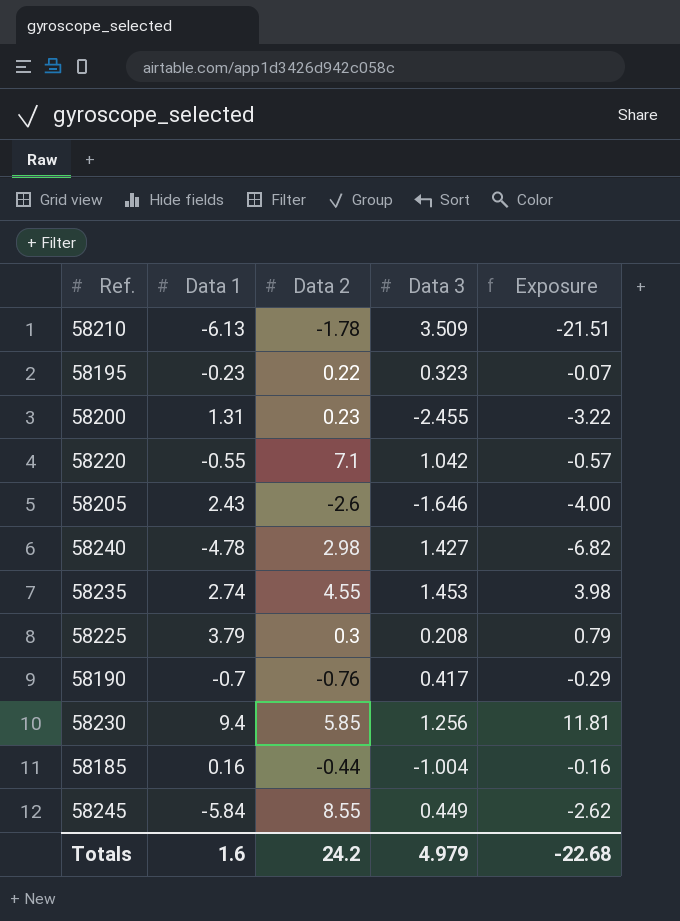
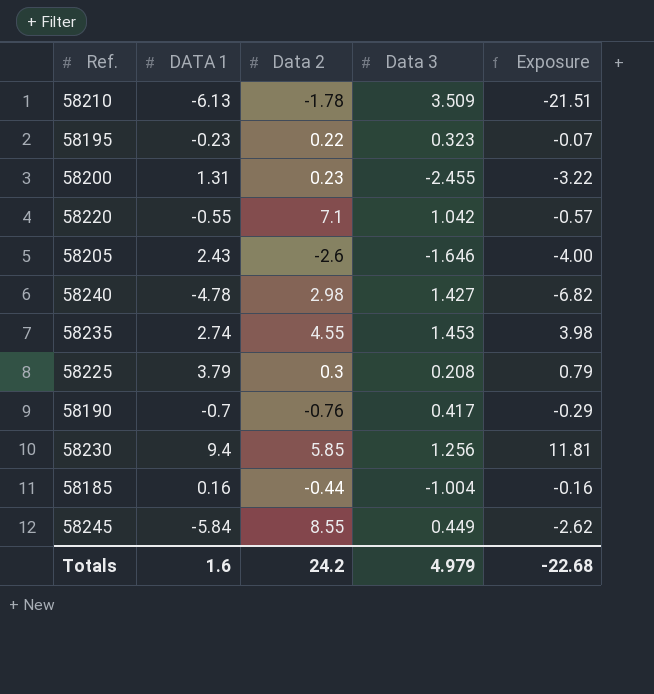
column name: Data 1 -> DATA 1

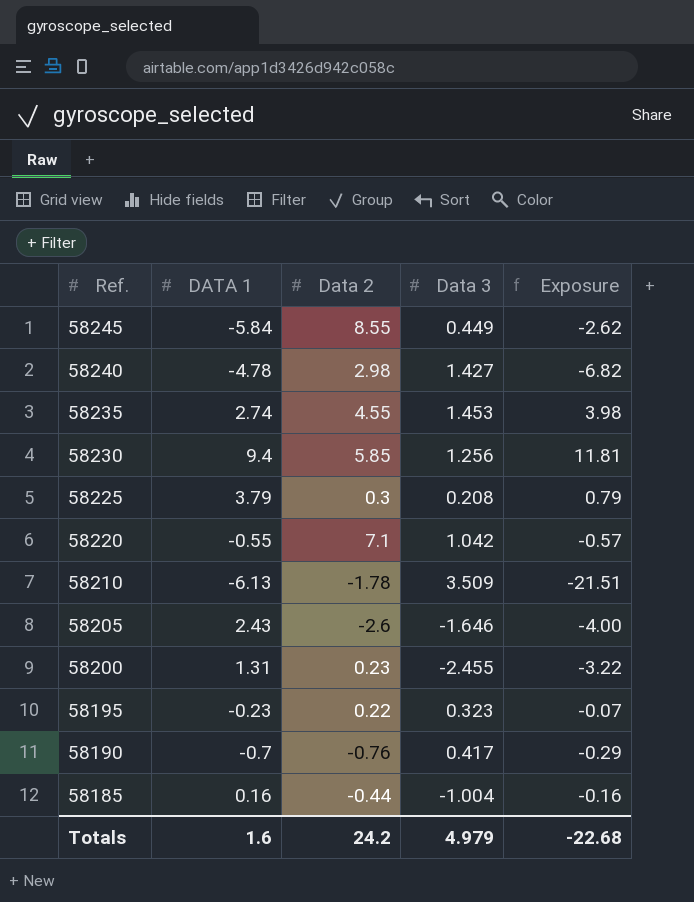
row order: none -> Ref. descending

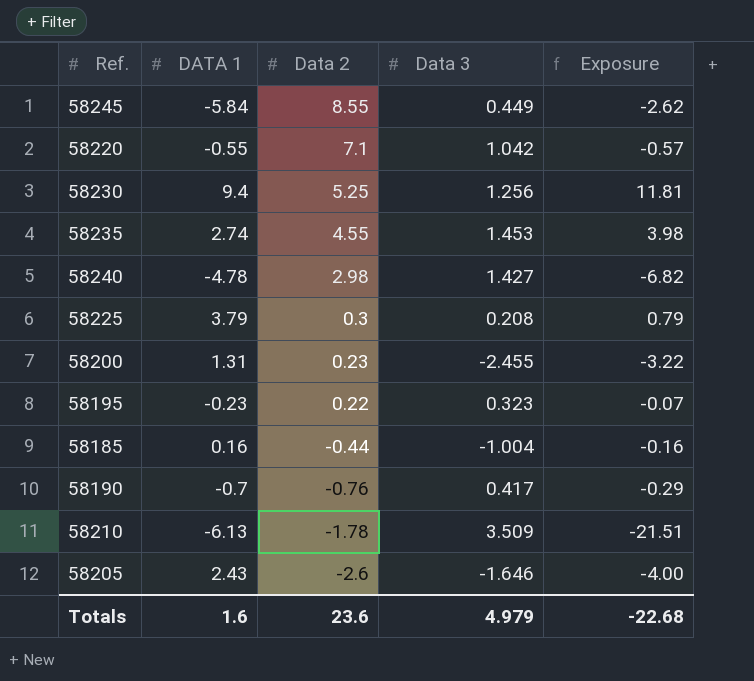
row order: Ref. descending -> Data 2 descending
58230 | Data 2: 5.85 -> 5.25
Totals | Data 2: 24.2 -> 23.6

